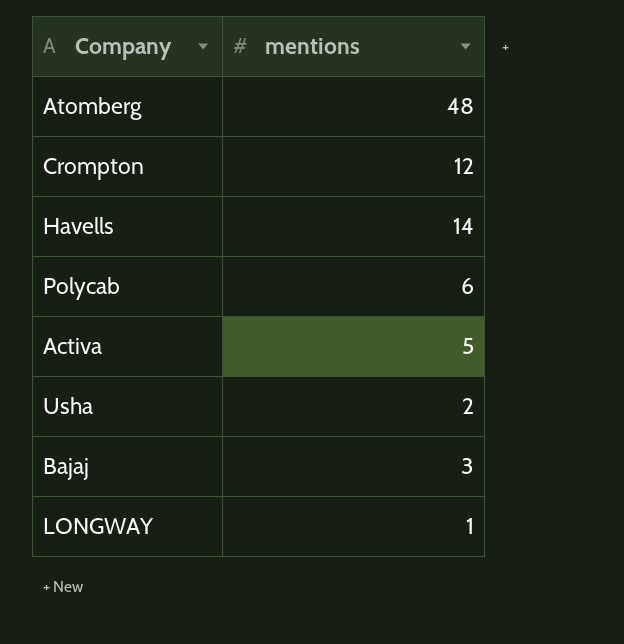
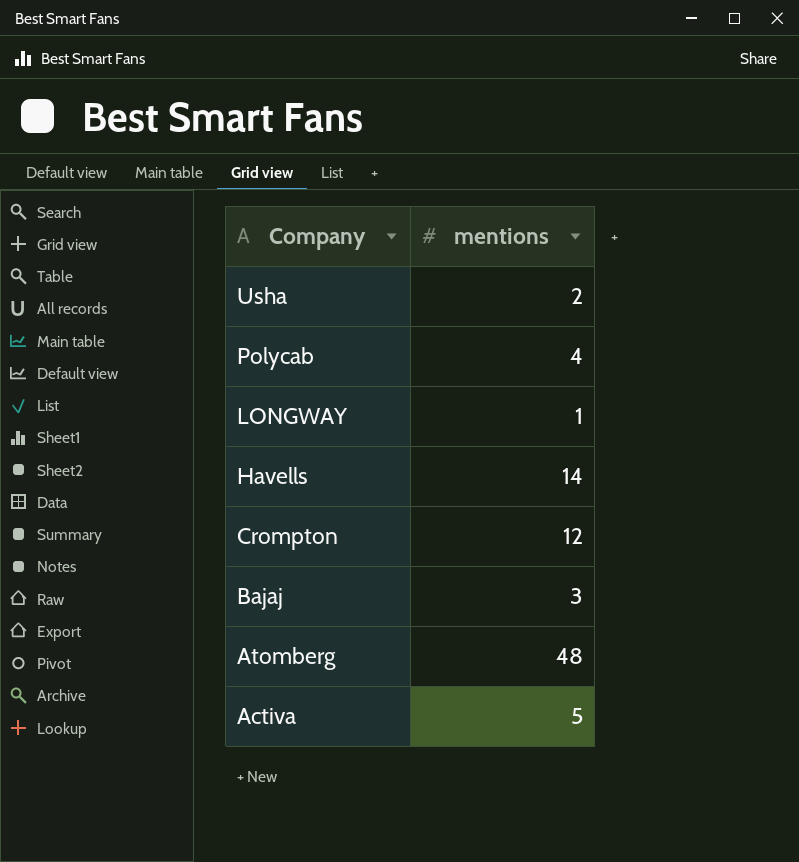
row order: none -> Company descending
Polycab | mentions: 6 -> 4

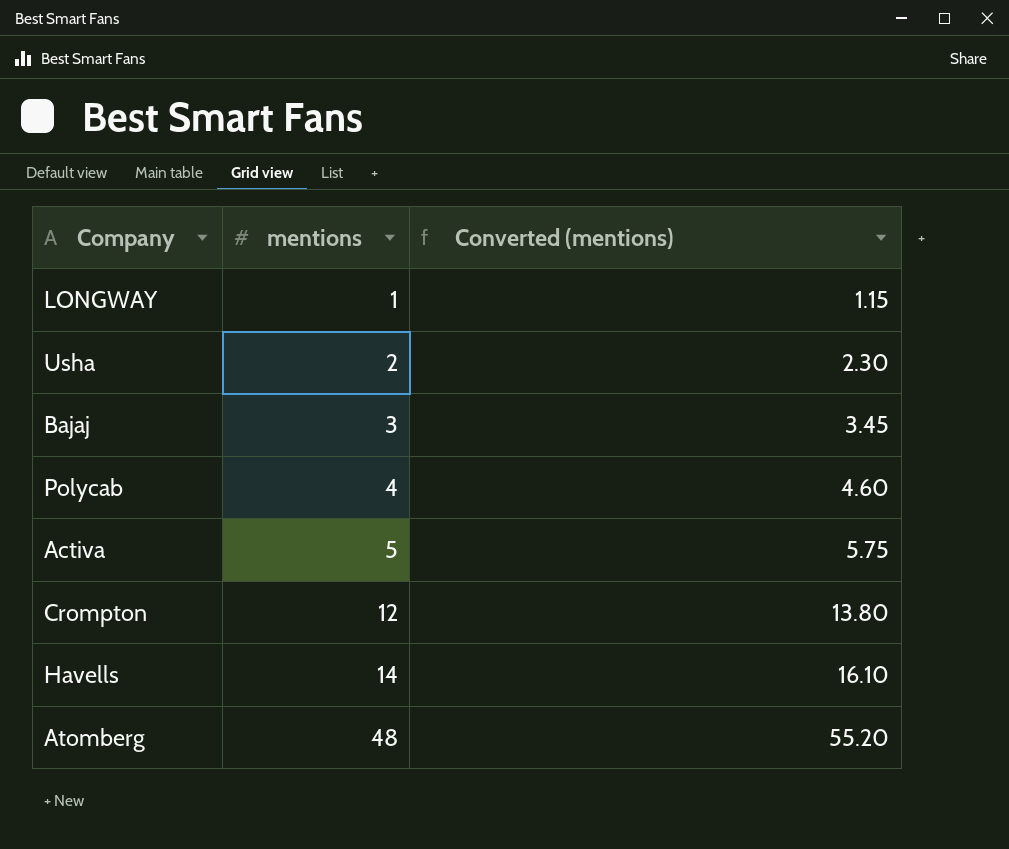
row order: Company descending -> mentions ascending
column Converted (mentions) | formula: none -> [mentions] * 1.15

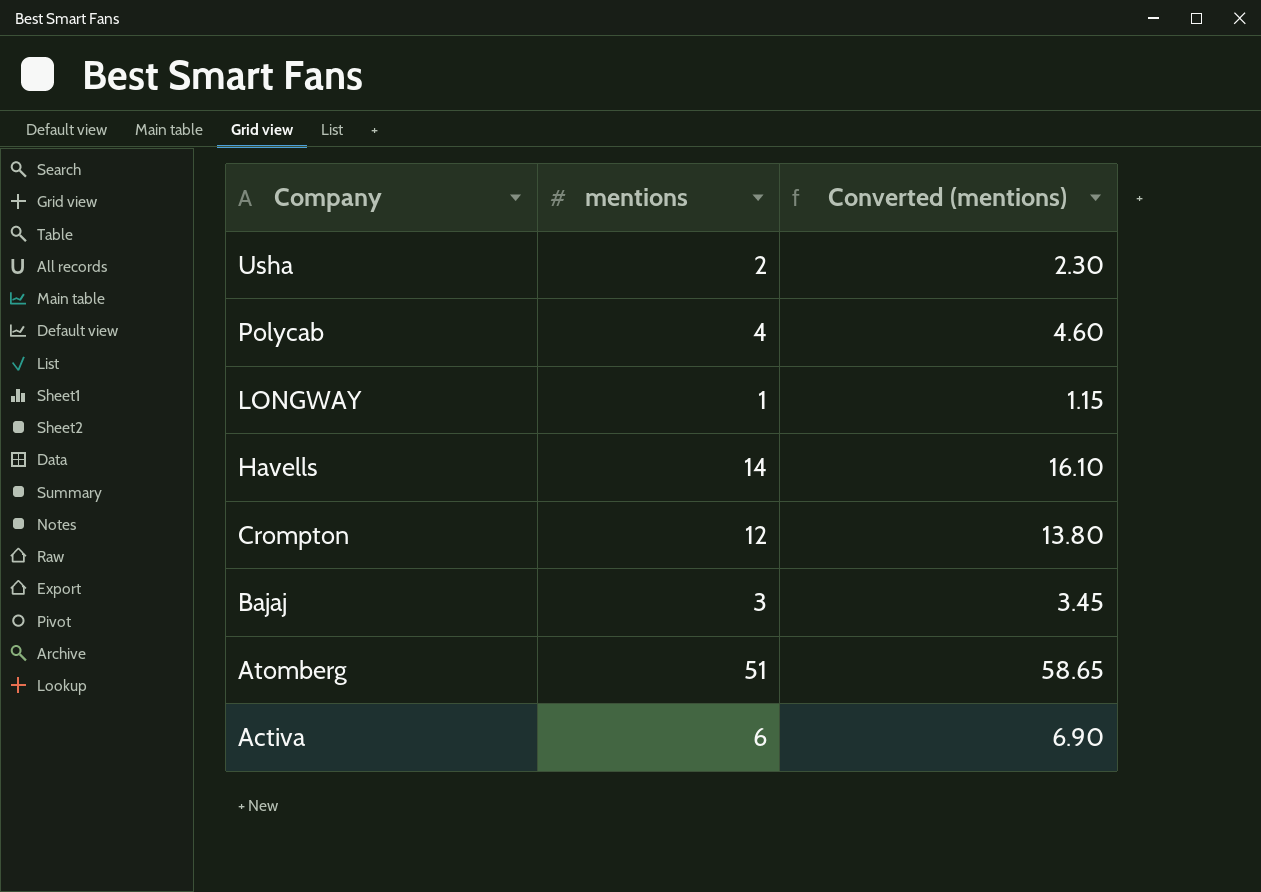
row order: mentions ascending -> Company descending
Atomberg | mentions: 48 -> 51
Atomberg | Converted (mentions): 55.20 -> 58.65
Activa | mentions: 5 -> 6
Activa | Converted (mentions): 5.75 -> 6.90

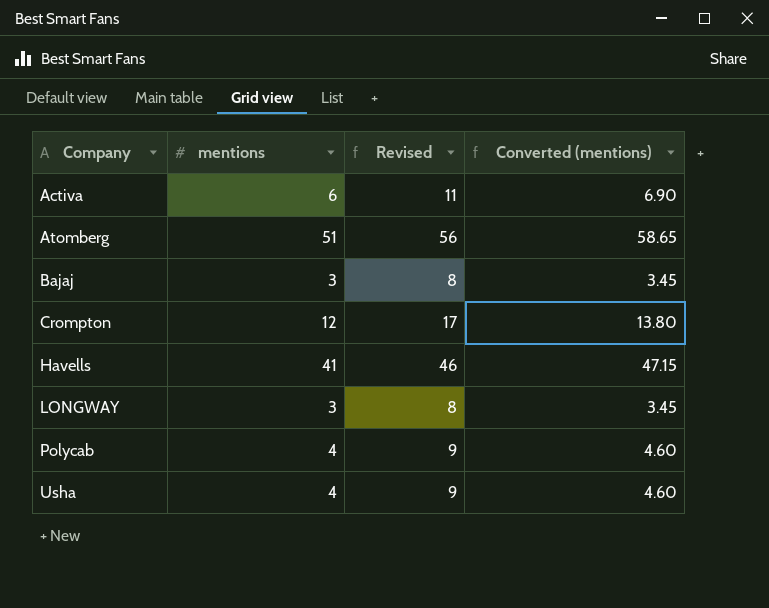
row order: Company descending -> Company ascending
column Revised | formula: none -> [mentions] + 5
Havells | mentions: 14 -> 41
Havells | Converted (mentions): 16.10 -> 47.15
LONGWAY | mentions: 1 -> 3
LONGWAY | Converted (mentions): 1.15 -> 3.45
Usha | mentions: 2 -> 4
Usha | Converted (mentions): 2.30 -> 4.60

